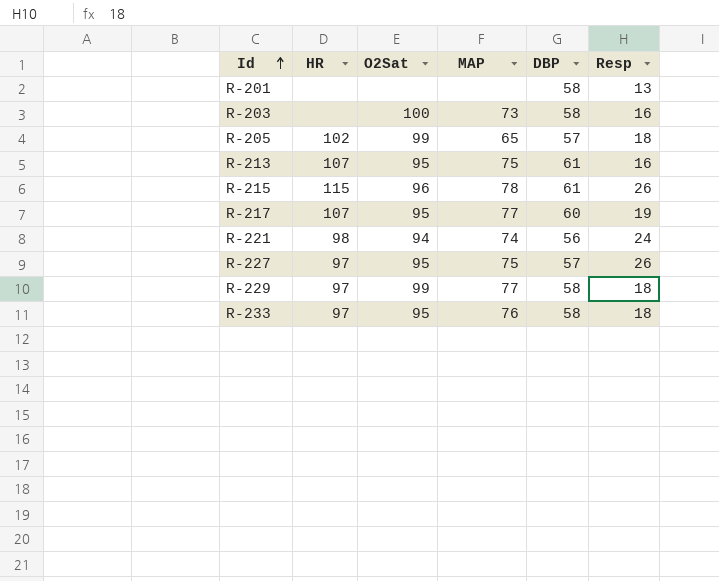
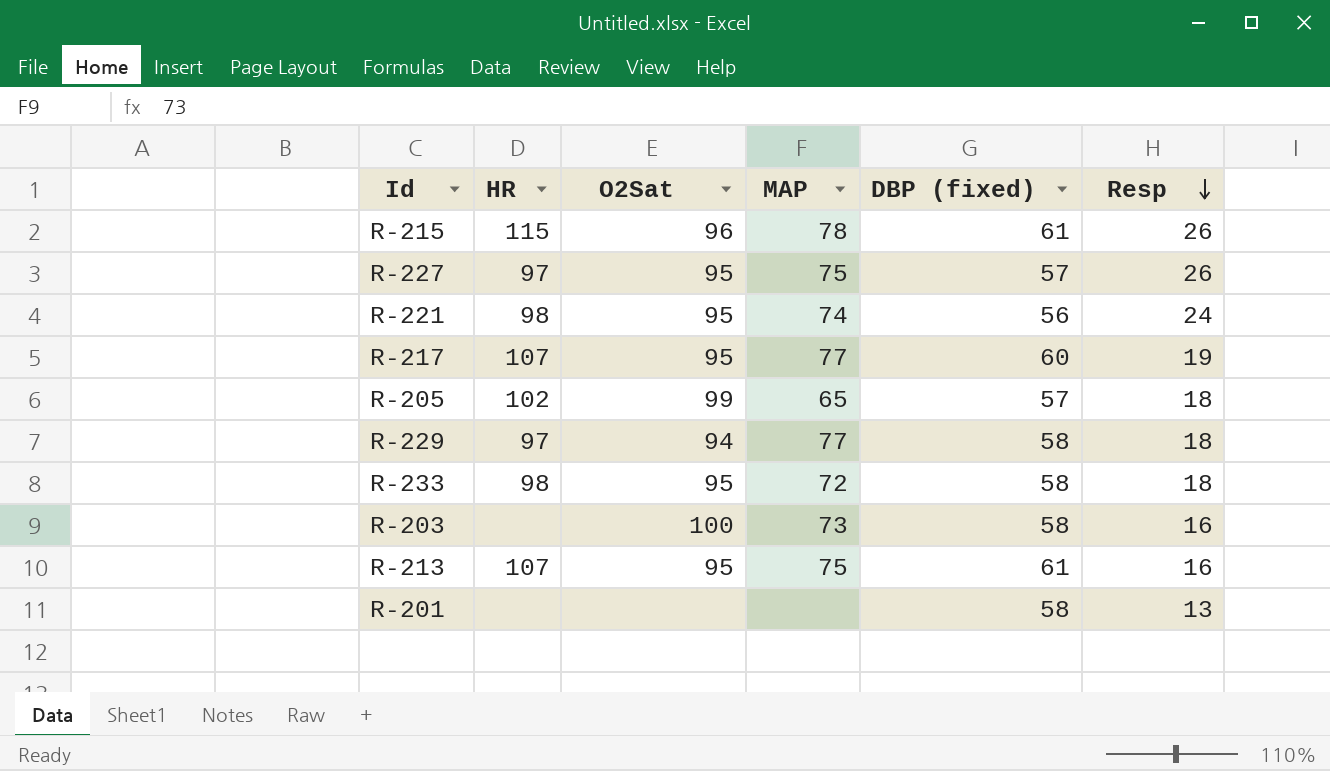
row order: Id ascending -> Resp descending
column name: DBP -> DBP (fixed)
R-221 | O2Sat: 94 -> 95
R-229 | O2Sat: 99 -> 94
R-233 | HR: 97 -> 98
R-233 | MAP: 76 -> 72

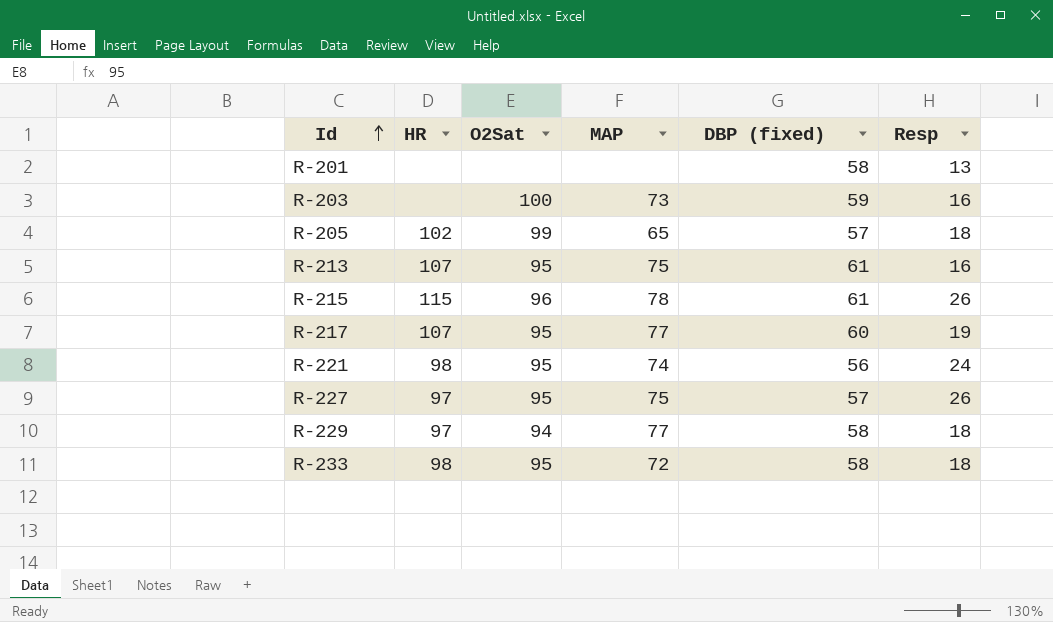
row order: Resp descending -> Id ascending
R-203 | DBP (fixed): 58 -> 59

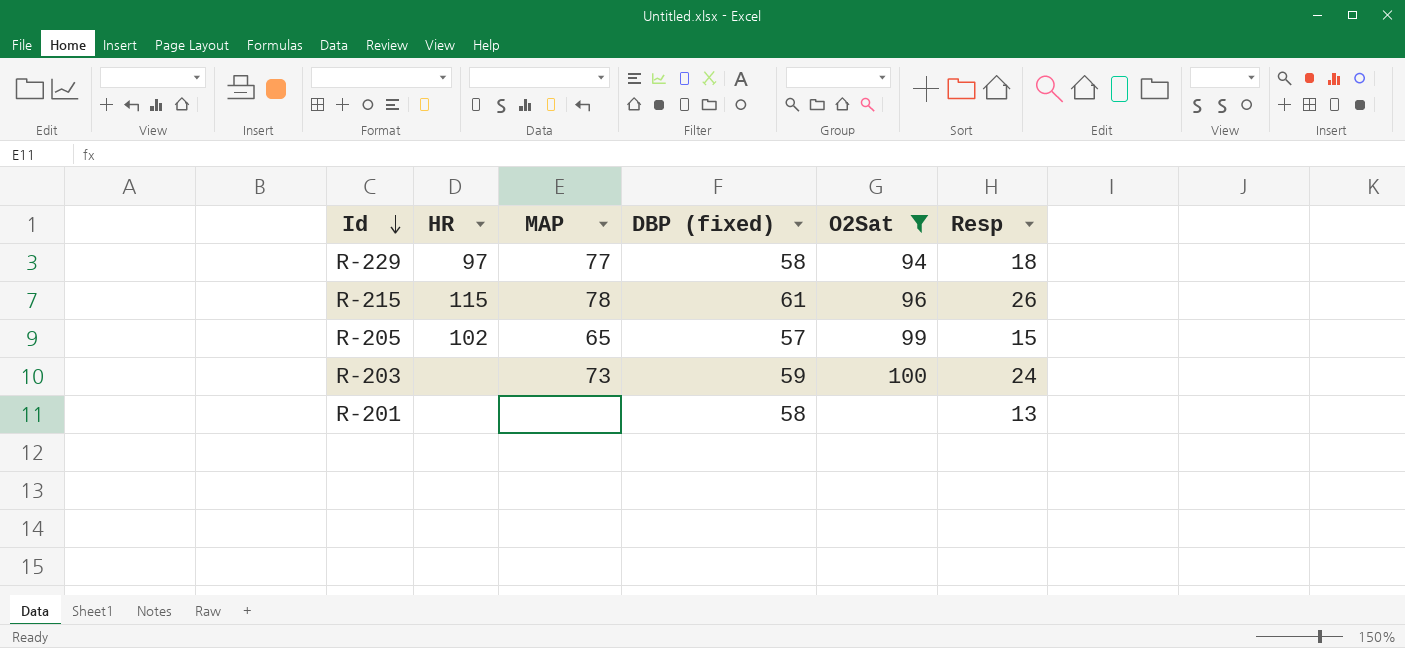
filter: none -> O2Sat != 95
row order: Id ascending -> Id descending
column O2Sat | position: 3 -> 5
R-205 | Resp: 18 -> 15
R-203 | Resp: 16 -> 24

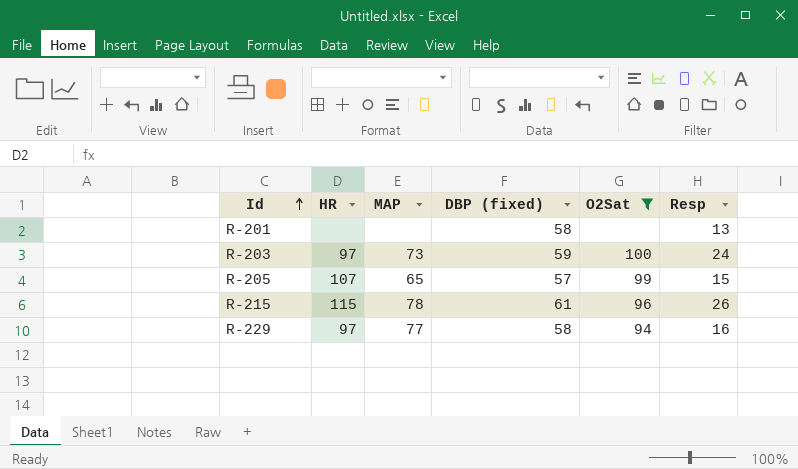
row order: Id descending -> Id ascending
R-203 | HR: none -> 97
R-205 | HR: 102 -> 107
R-229 | Resp: 18 -> 16

